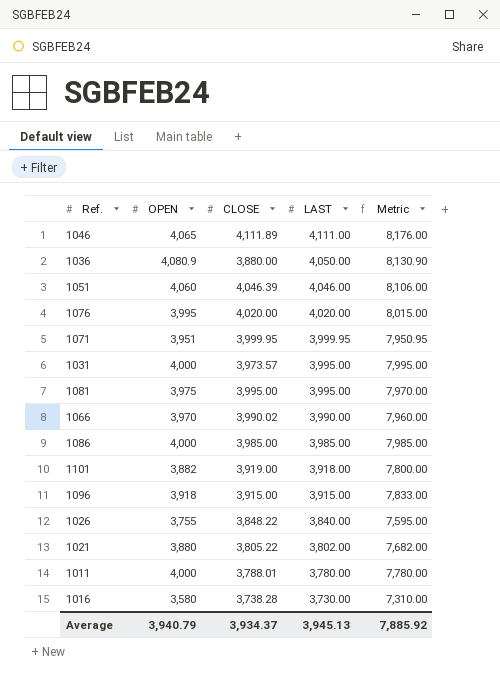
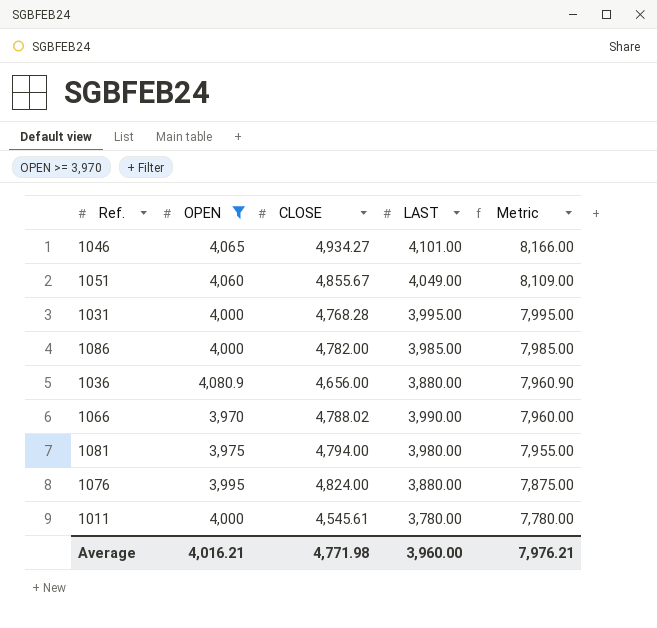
filter: none -> OPEN >= 3,970
row order: LAST descending -> Metric descending
1046 | CLOSE: 4,111.89 -> 4,934.27
1046 | LAST: 4,111.00 -> 4,101.00
1046 | Metric: 8,176.00 -> 8,166.00
1051 | CLOSE: 4,046.39 -> 4,855.67
1051 | LAST: 4,046.00 -> 4,049.00
1051 | Metric: 8,106.00 -> 8,109.00
1031 | CLOSE: 3,973.57 -> 4,768.28
1086 | CLOSE: 3,985.00 -> 4,782.00
1036 | CLOSE: 3,880.00 -> 4,656.00
1036 | LAST: 4,050.00 -> 3,880.00
1036 | Metric: 8,130.90 -> 7,960.90
1066 | CLOSE: 3,990.02 -> 4,788.02
1081 | CLOSE: 3,995.00 -> 4,794.00
1081 | LAST: 3,995.00 -> 3,980.00
1081 | Metric: 7,970.00 -> 7,955.00
1076 | CLOSE: 4,020.00 -> 4,824.00
1076 | LAST: 4,020.00 -> 3,880.00
1076 | Metric: 8,015.00 -> 7,875.00
1011 | CLOSE: 3,788.01 -> 4,545.61
Average | OPEN: 3,940.79 -> 4,016.21
Average | CLOSE: 3,934.37 -> 4,771.98
Average | LAST: 3,945.13 -> 3,960.00
Average | Metric: 7,885.92 -> 7,976.21

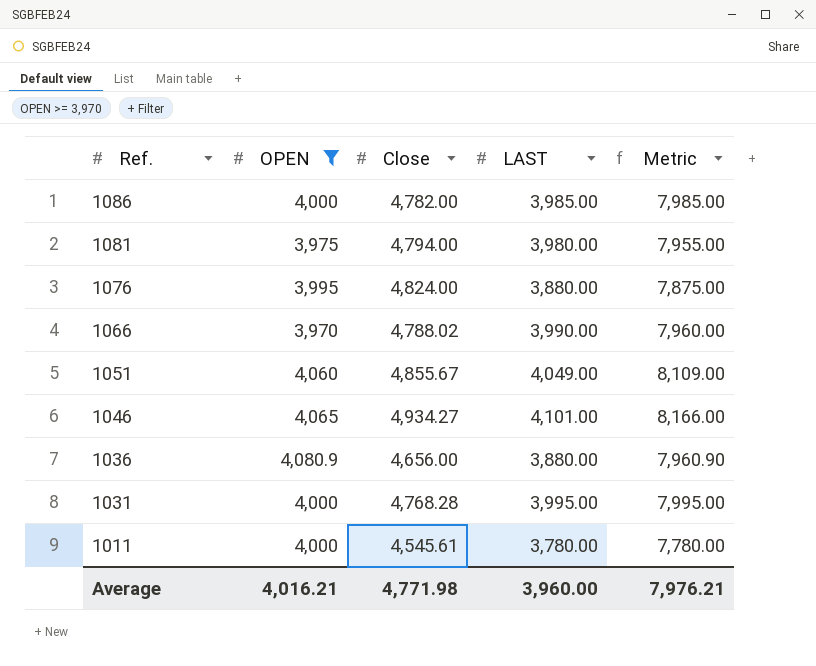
row order: Metric descending -> Ref. descending
column name: CLOSE -> Close

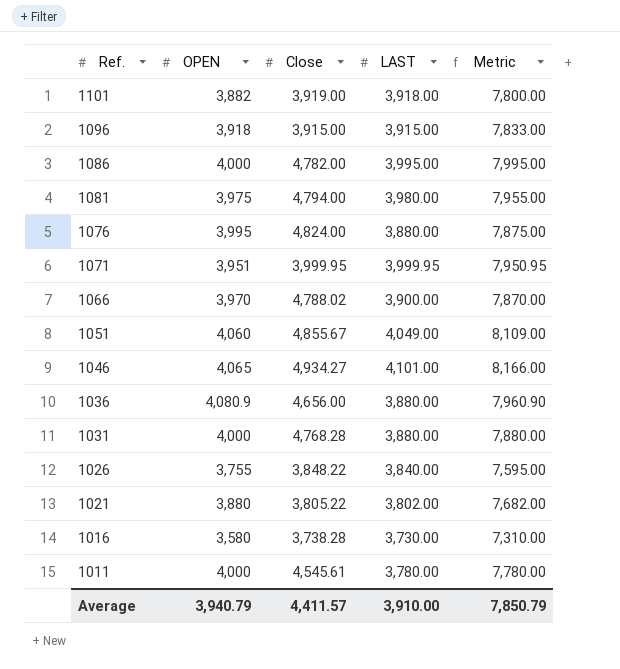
filter: OPEN >= 3,970 -> none
1086 | LAST: 3,985.00 -> 3,995.00
1086 | Metric: 7,985.00 -> 7,995.00
1066 | LAST: 3,990.00 -> 3,900.00
1066 | Metric: 7,960.00 -> 7,870.00
1031 | LAST: 3,995.00 -> 3,880.00
1031 | Metric: 7,995.00 -> 7,880.00
Average | OPEN: 4,016.21 -> 3,940.79
Average | Close: 4,771.98 -> 4,411.57
Average | LAST: 3,960.00 -> 3,910.00
Average | Metric: 7,976.21 -> 7,850.79

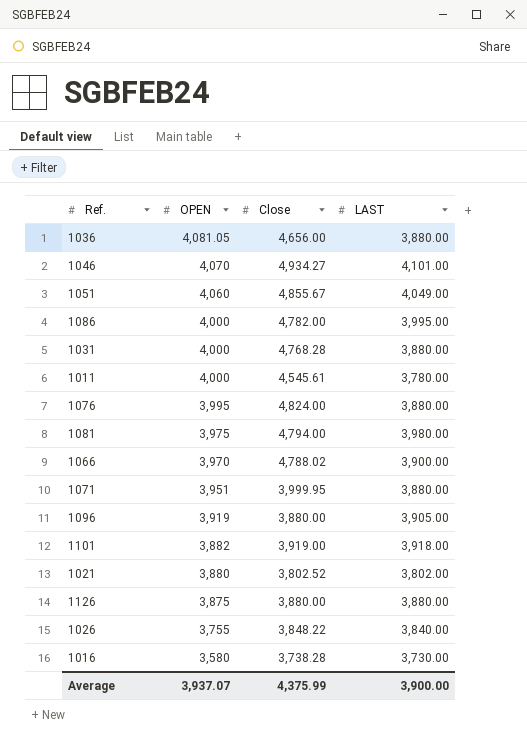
row order: Ref. descending -> OPEN descending
column Metric | formula: [OPEN] + [LAST] -> none
1036 | OPEN: 4,080.9 -> 4,081.05
1046 | OPEN: 4,065 -> 4,070
1071 | LAST: 3,999.95 -> 3,880.00
1096 | OPEN: 3,918 -> 3,919
1096 | Close: 3,915.00 -> 3,880.00
1096 | LAST: 3,915.00 -> 3,905.00
1021 | Close: 3,805.22 -> 3,802.52
row 1126: none -> 3,875 | 3,880.00 | 3,880.00
Average | OPEN: 3,940.79 -> 3,937.07
Average | Close: 4,411.57 -> 4,375.99
Average | LAST: 3,910.00 -> 3,900.00

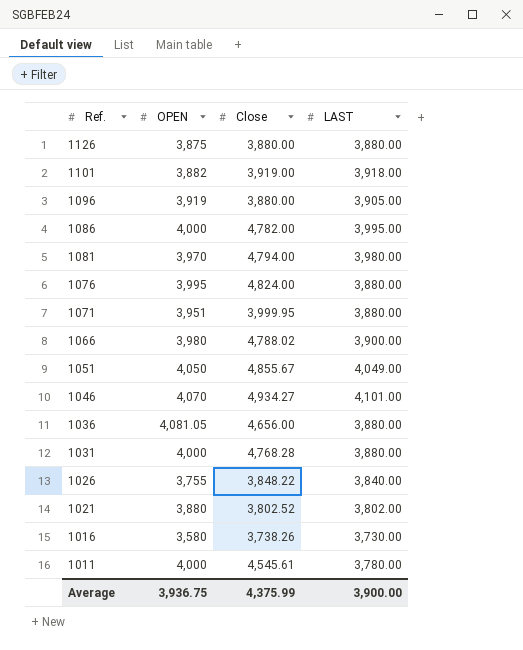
row order: OPEN descending -> Ref. descending
1081 | OPEN: 3,975 -> 3,970
1066 | OPEN: 3,970 -> 3,980
1051 | OPEN: 4,060 -> 4,050
1016 | Close: 3,738.28 -> 3,738.26
Average | OPEN: 3,937.07 -> 3,936.75

